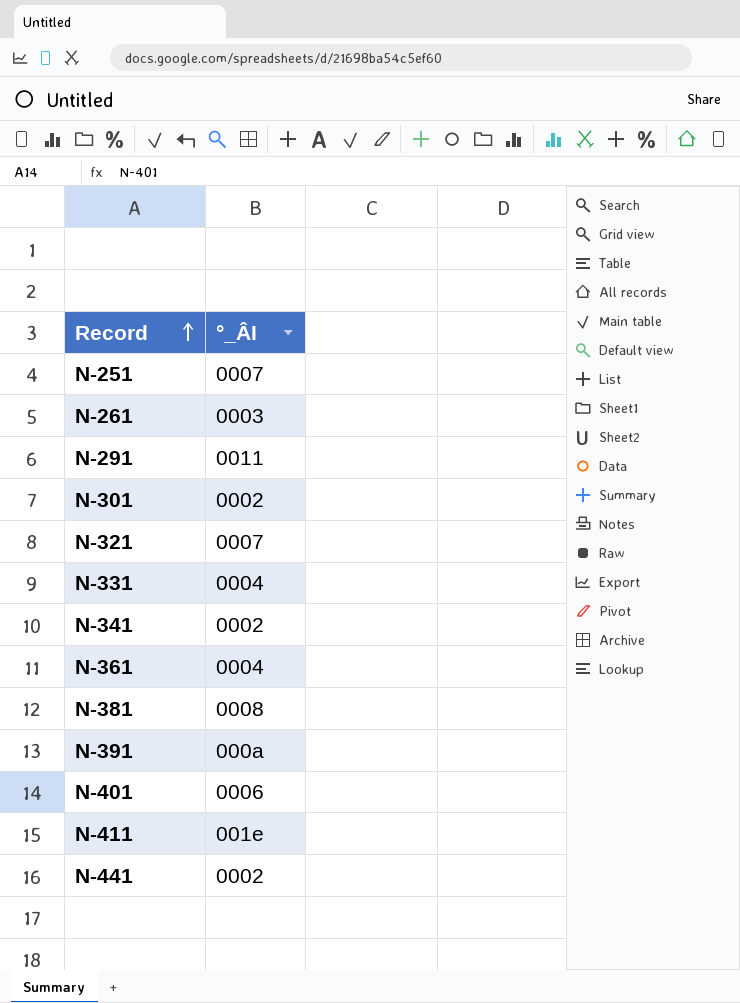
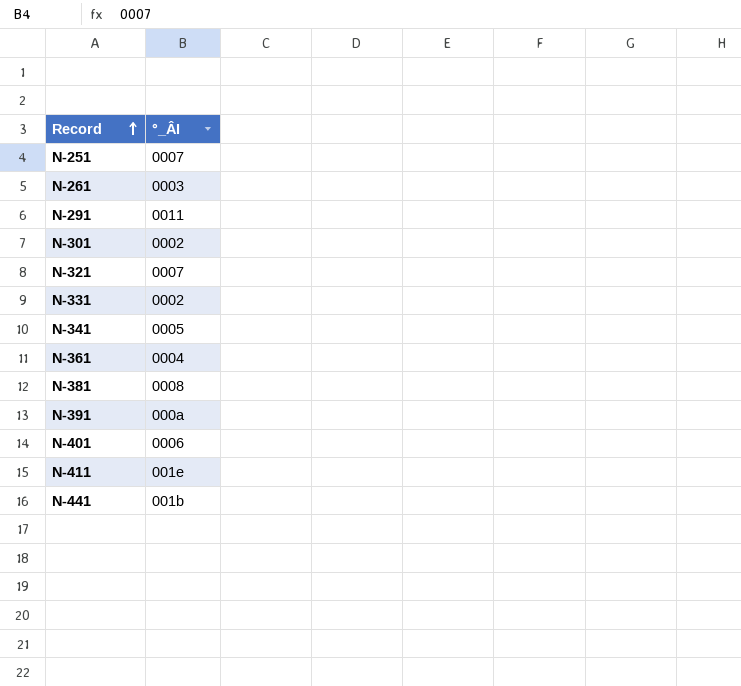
N-331 | °_ÂI: 0004 -> 0002
N-341 | °_ÂI: 0002 -> 0005
N-441 | °_ÂI: 0002 -> 001b

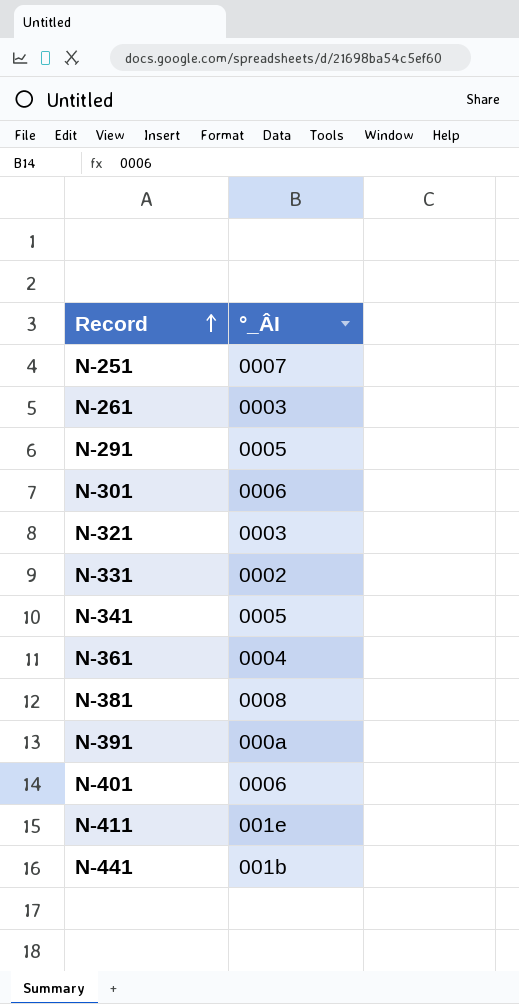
N-291 | °_ÂI: 0011 -> 0005
N-301 | °_ÂI: 0002 -> 0006
N-321 | °_ÂI: 0007 -> 0003

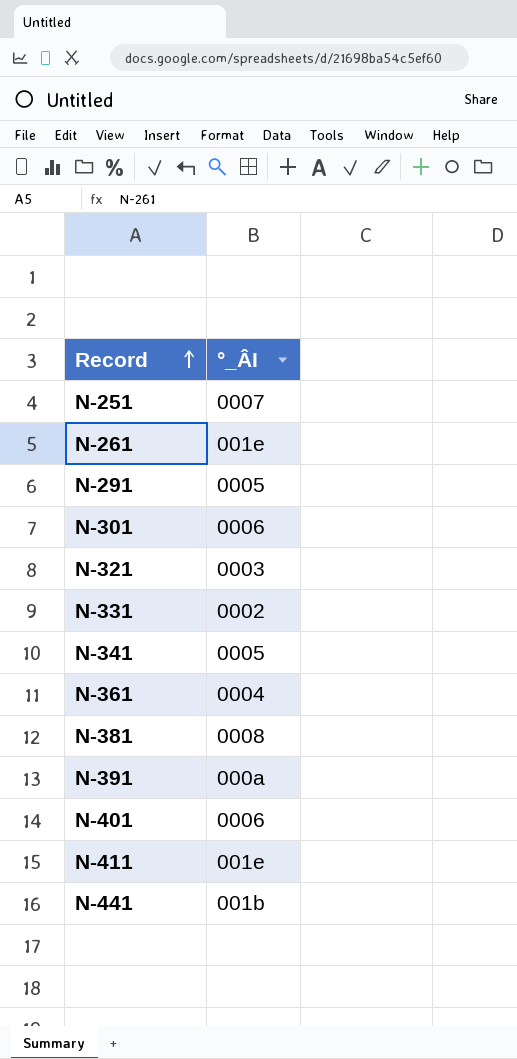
N-261 | °_ÂI: 0003 -> 001e

